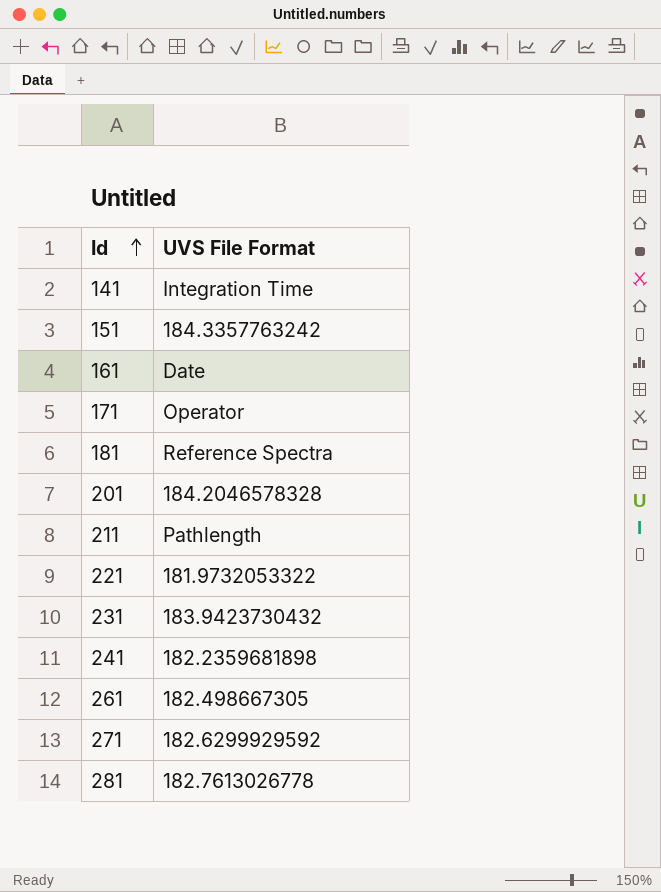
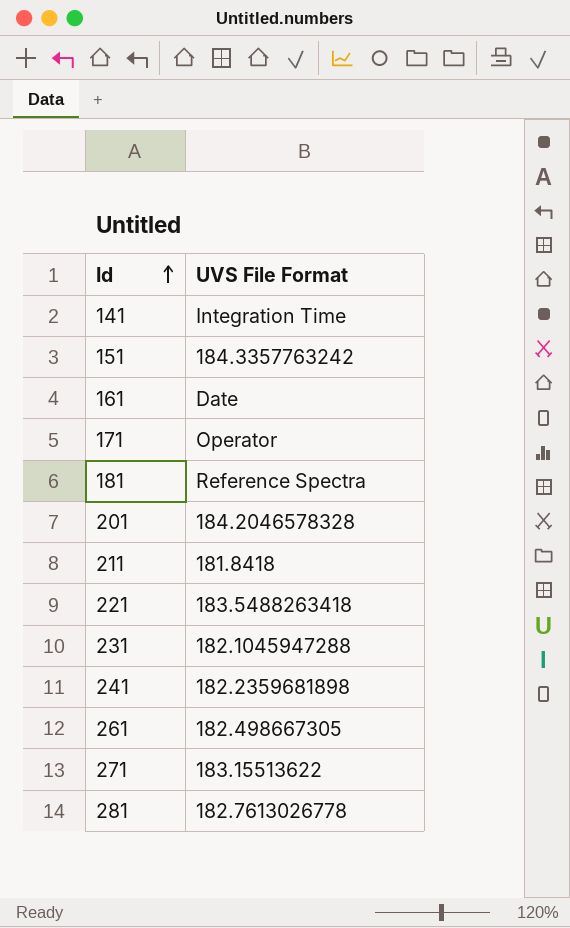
211 | UVS File Format: Pathlength -> 181.8418
221 | UVS File Format: 181.9732053322 -> 183.5488263418
231 | UVS File Format: 183.9423730432 -> 182.1045947288
271 | UVS File Format: 182.6299929592 -> 183.15513622

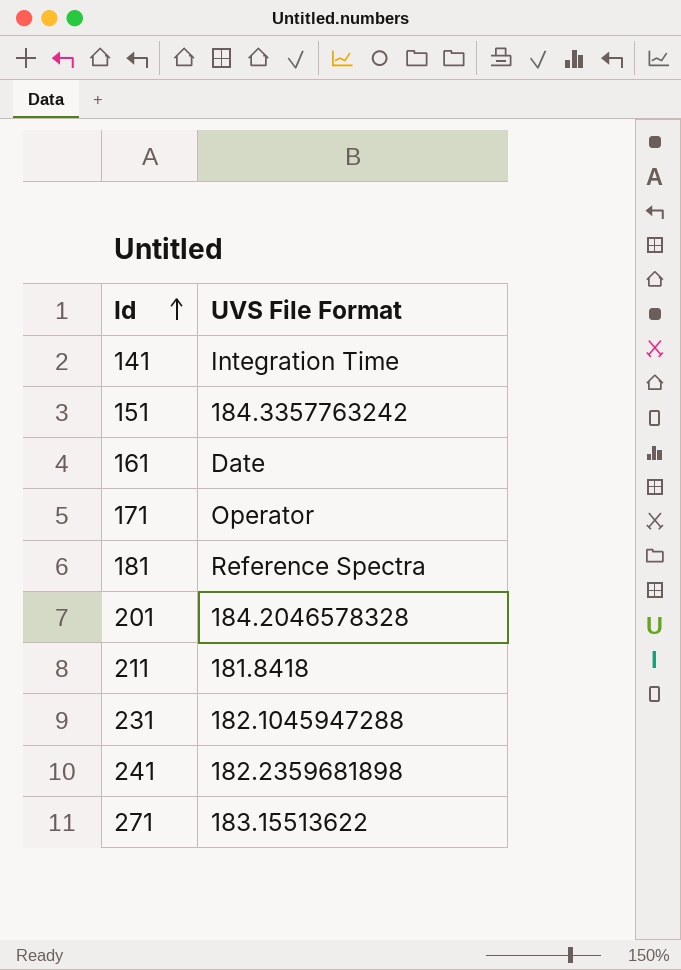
row 221: 183.5488263418 -> none
row 261: 182.498667305 -> none
row 281: 182.7613026778 -> none

